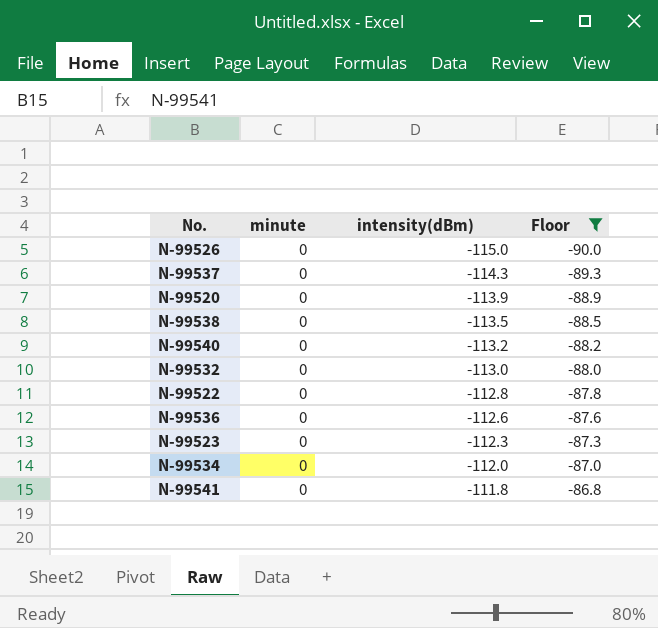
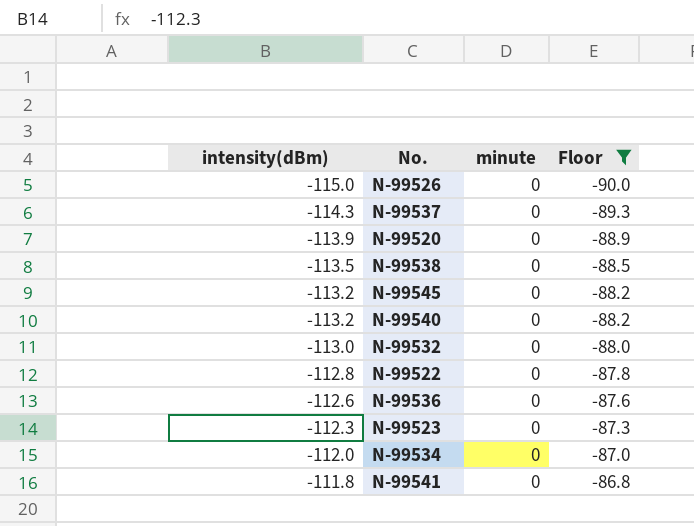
column intensity(dBm) | position: 3 -> 1
row N-99545: none -> -113.2 | 0 | -88.2

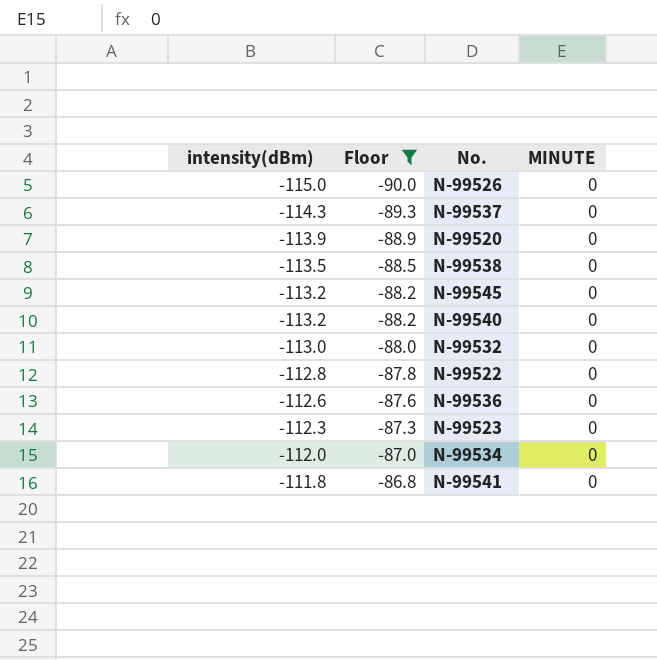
column Floor | position: 4 -> 2
column name: minute -> MINUTE

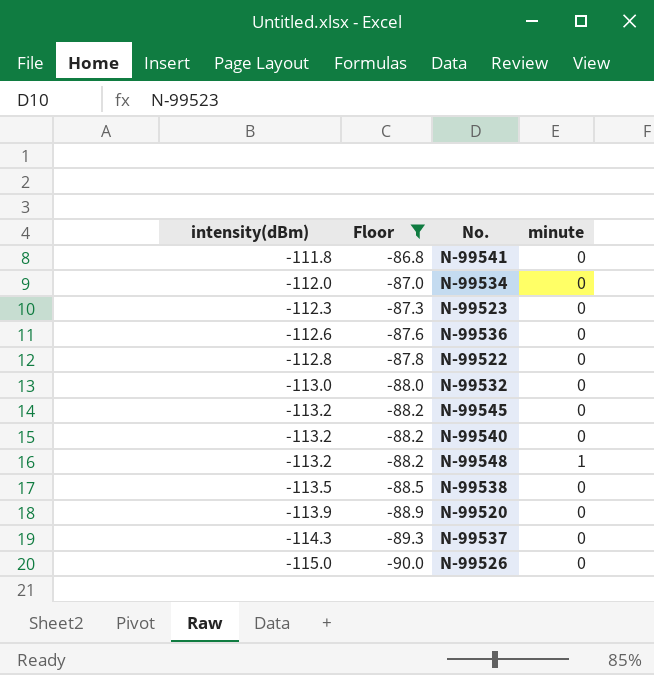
row order: intensity(dBm) ascending -> intensity(dBm) descending
column name: MINUTE -> minute
row N-99548: none -> -113.2 | -88.2 | 1

